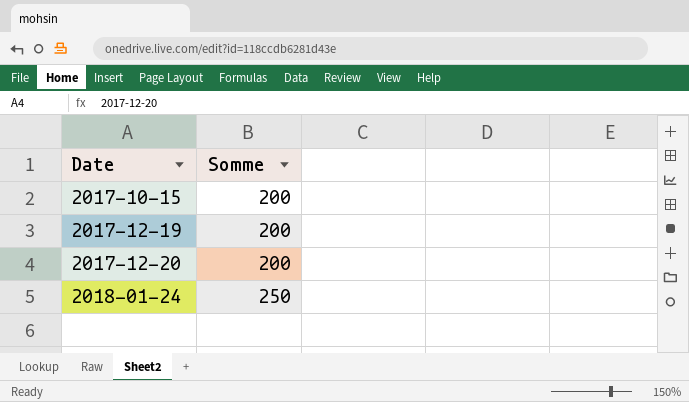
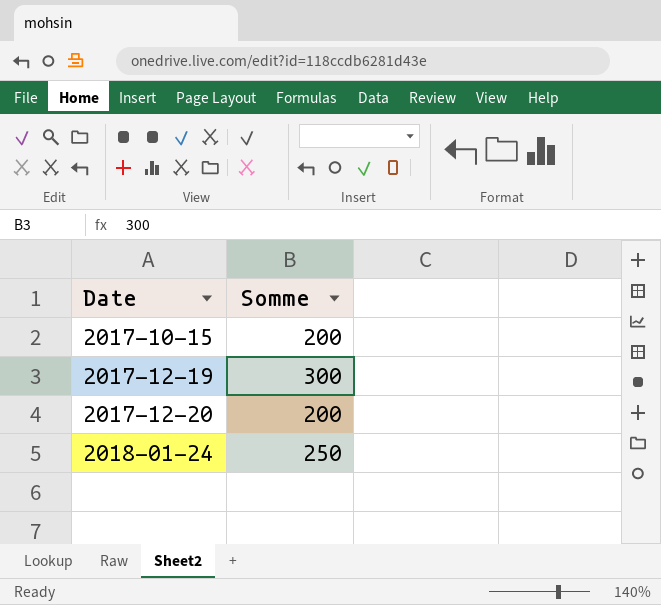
2017-12-19 | Somme: 200 -> 300

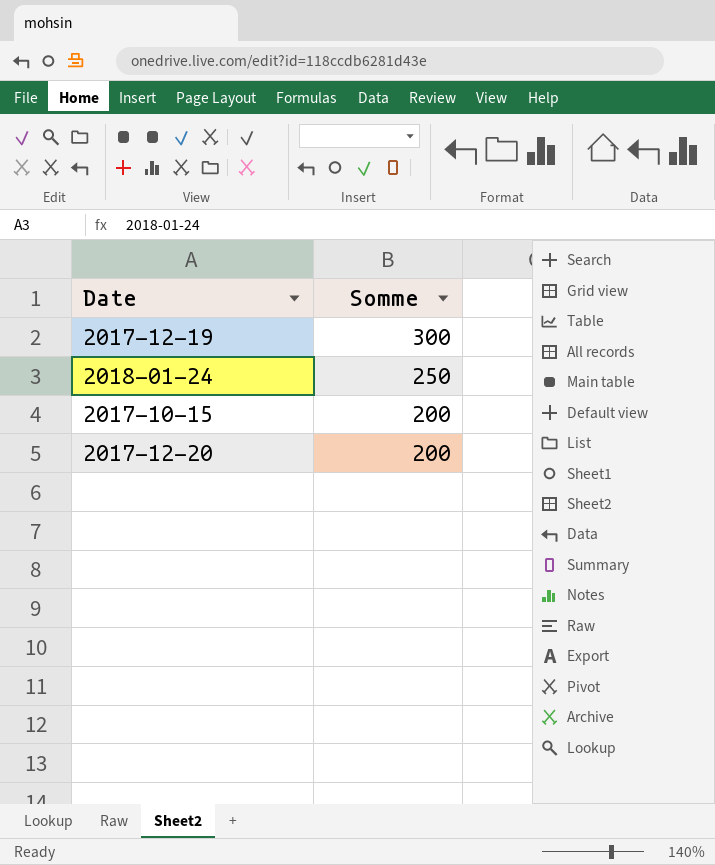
row order: Date ascending -> Somme descending

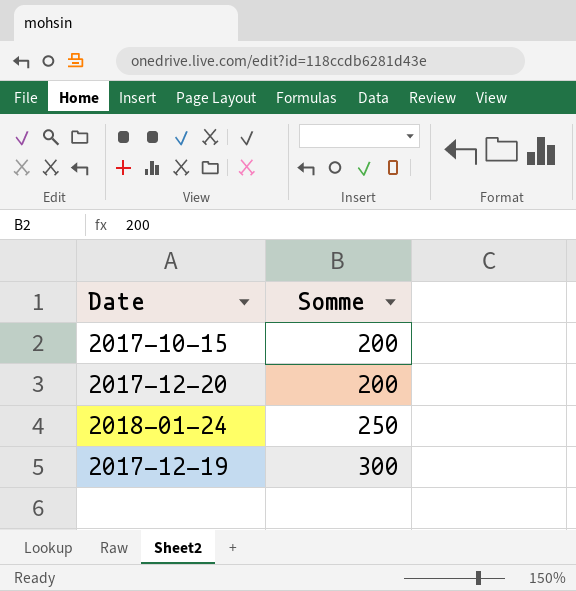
row order: Somme descending -> Somme ascending

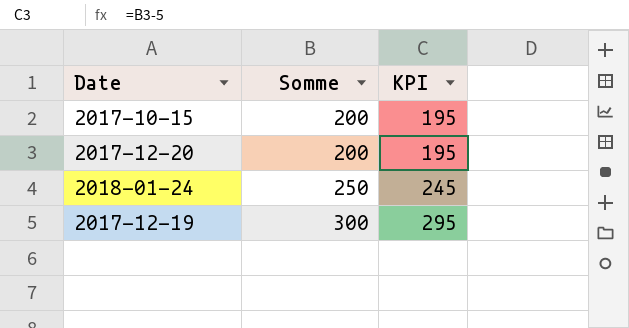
column KPI | formula: none -> [Somme] - 5

